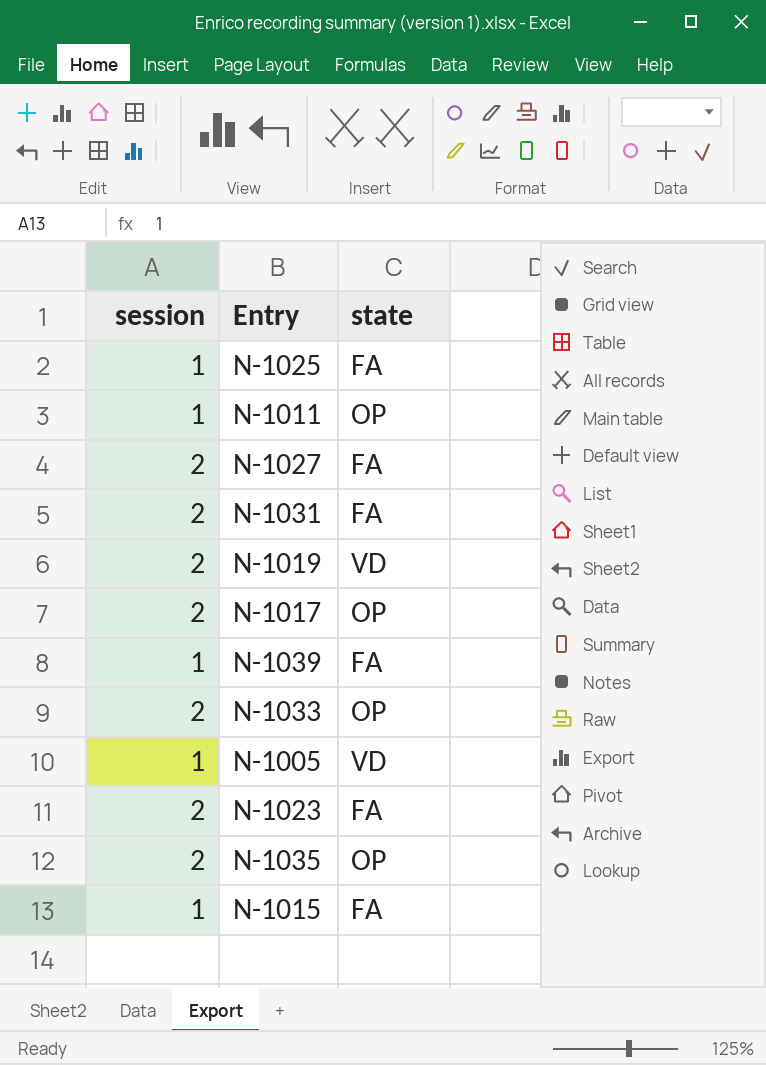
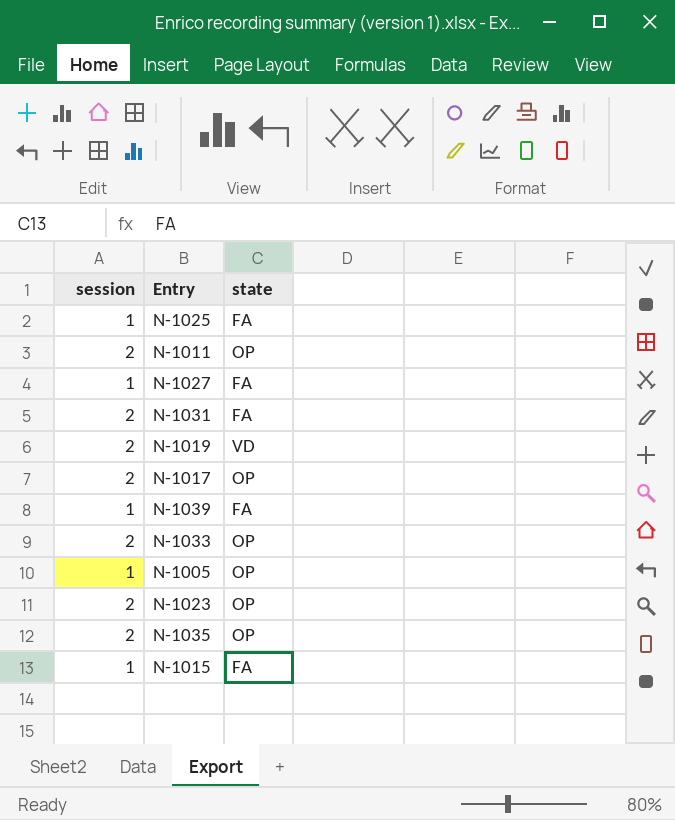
N-1011 | session: 1 -> 2
N-1027 | session: 2 -> 1
N-1005 | state: VD -> OP
N-1023 | state: FA -> OP

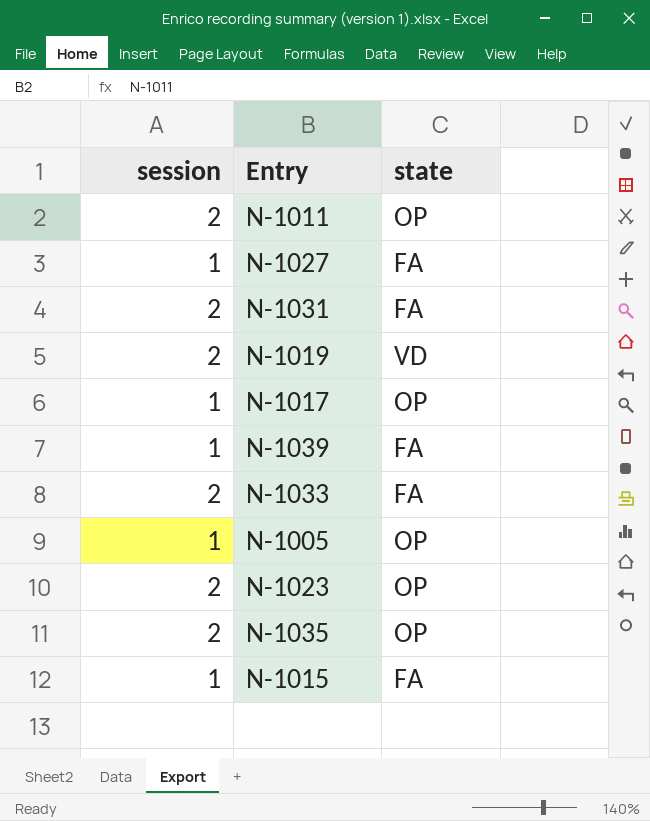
row N-1025: 1 | FA -> none
N-1017 | session: 2 -> 1
N-1033 | state: OP -> FA

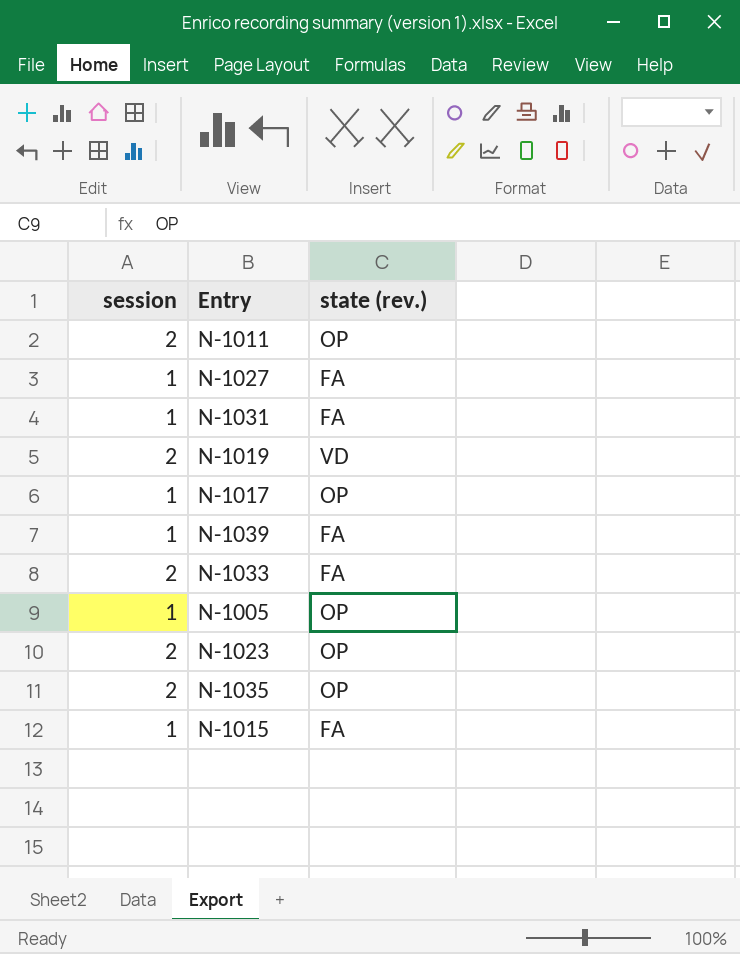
column name: state -> state (rev.)
N-1031 | session: 2 -> 1

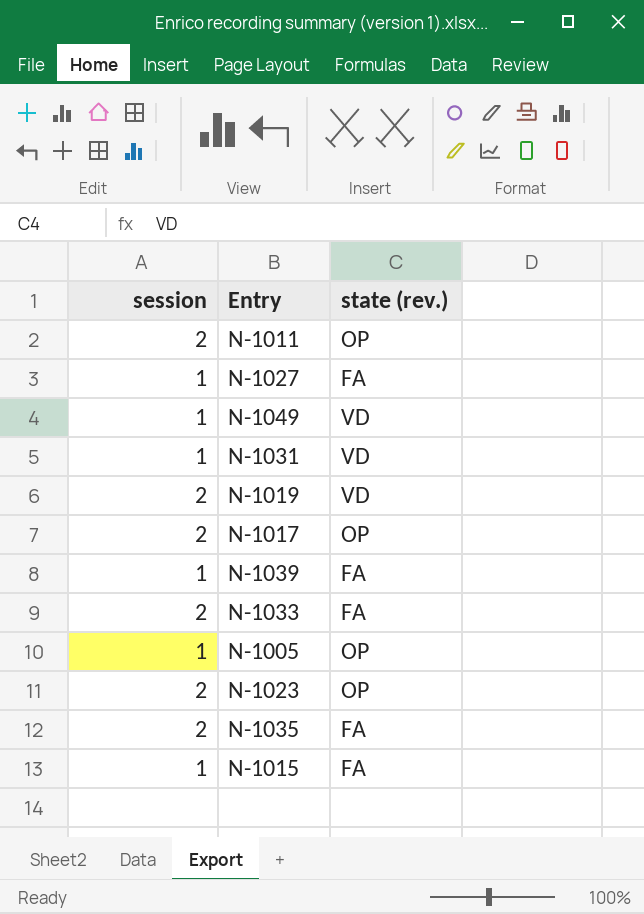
row N-1049: none -> 1 | VD
N-1031 | state (rev.): FA -> VD
N-1017 | session: 1 -> 2
N-1035 | state (rev.): OP -> FA

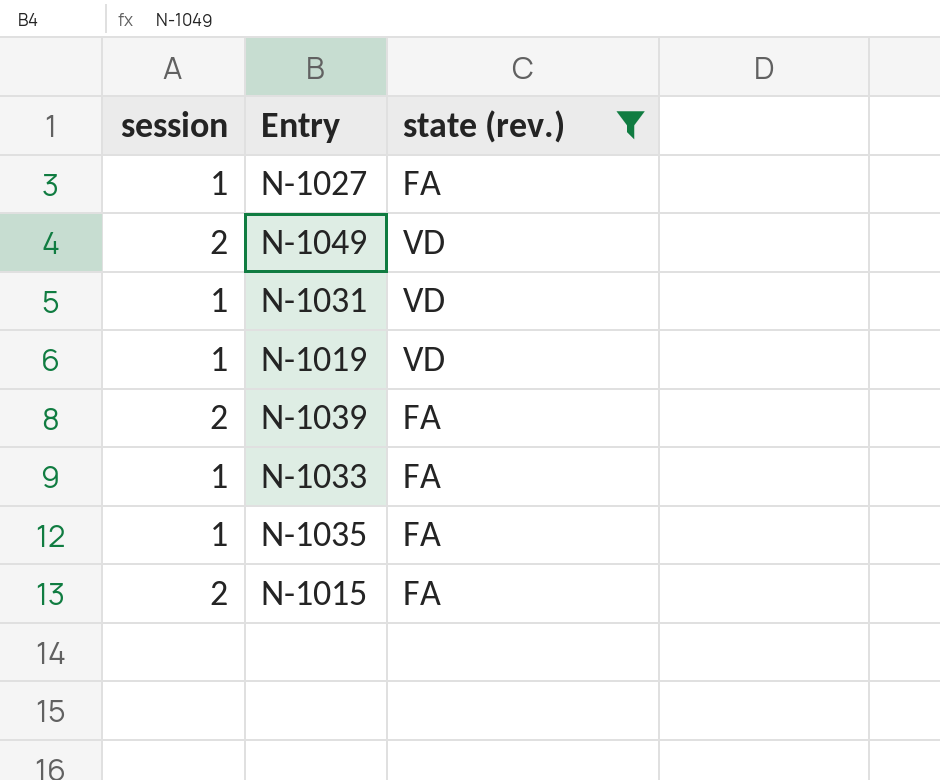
filter: none -> state (rev.) != OP
N-1049 | session: 1 -> 2
N-1019 | session: 2 -> 1
N-1039 | session: 1 -> 2
N-1033 | session: 2 -> 1
N-1035 | session: 2 -> 1
N-1015 | session: 1 -> 2

